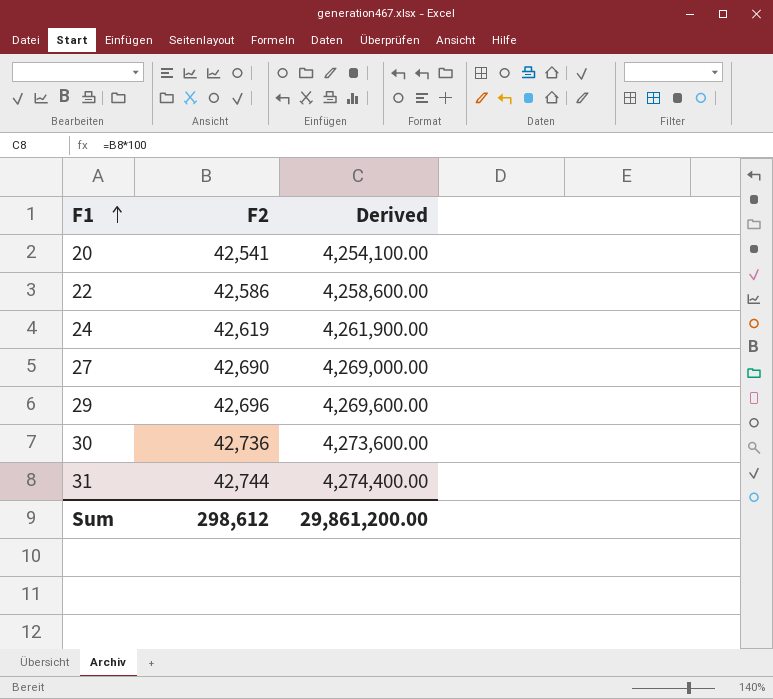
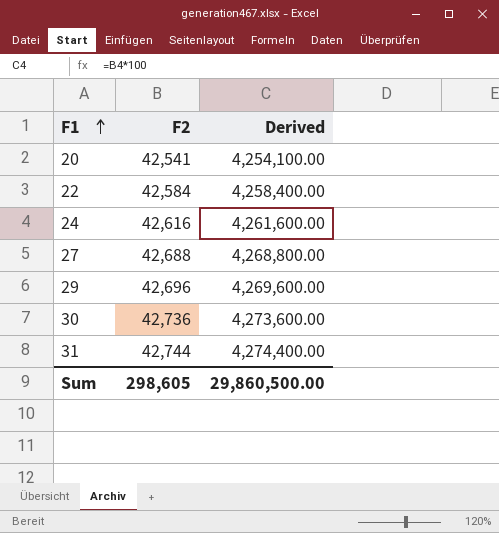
22 | F2: 42,586 -> 42,584
22 | Derived: 4,258,600.00 -> 4,258,400.00
24 | F2: 42,619 -> 42,616
24 | Derived: 4,261,900.00 -> 4,261,600.00
27 | F2: 42,690 -> 42,688
27 | Derived: 4,269,000.00 -> 4,268,800.00
Sum | F2: 298,612 -> 298,605
Sum | Derived: 29,861,200.00 -> 29,860,500.00

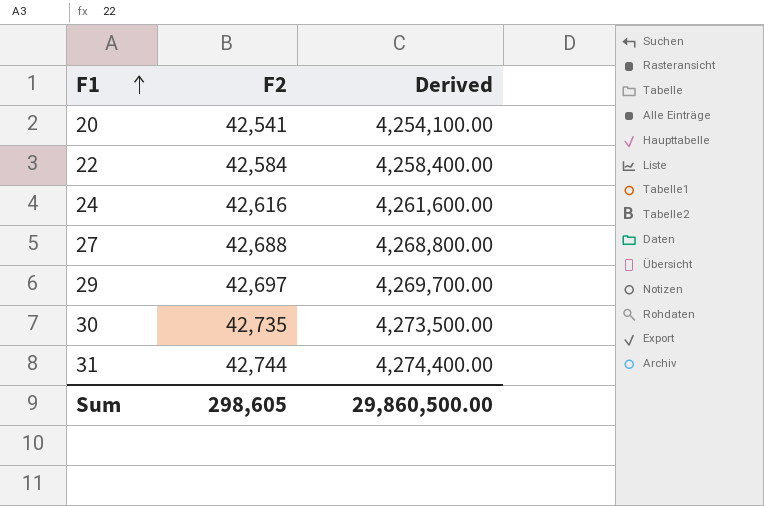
29 | F2: 42,696 -> 42,697
29 | Derived: 4,269,600.00 -> 4,269,700.00
30 | F2: 42,736 -> 42,735
30 | Derived: 4,273,600.00 -> 4,273,500.00

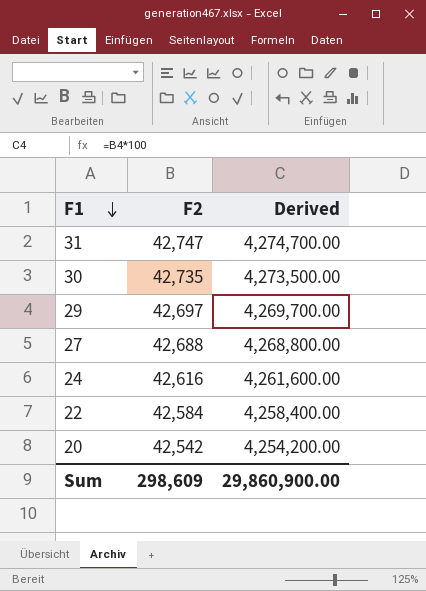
row order: F1 ascending -> F1 descending
31 | F2: 42,744 -> 42,747
31 | Derived: 4,274,400.00 -> 4,274,700.00
20 | F2: 42,541 -> 42,542
20 | Derived: 4,254,100.00 -> 4,254,200.00
Sum | F2: 298,605 -> 298,609
Sum | Derived: 29,860,500.00 -> 29,860,900.00

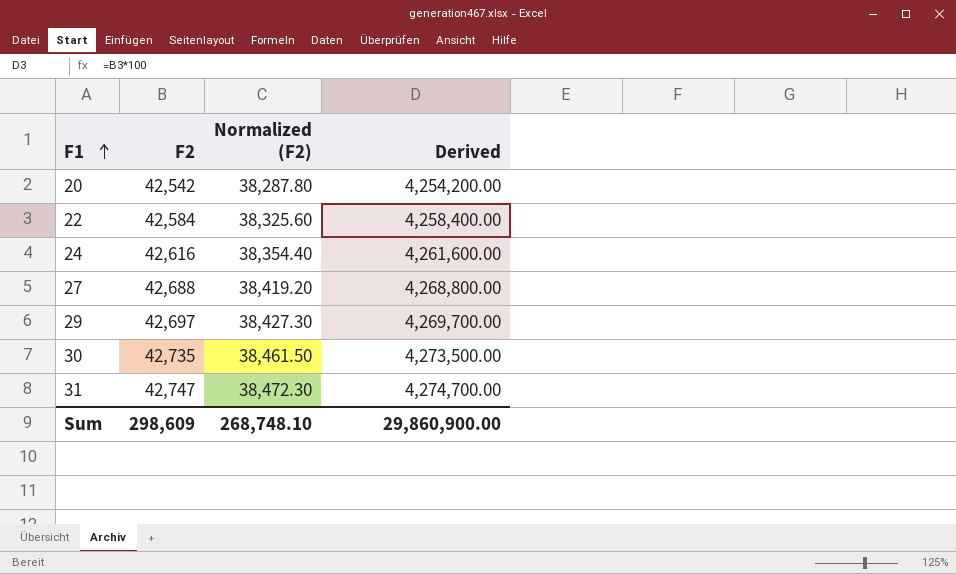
row order: F1 descending -> F1 ascending
column Normalized (F2) | formula: none -> [F2] * 0.9

